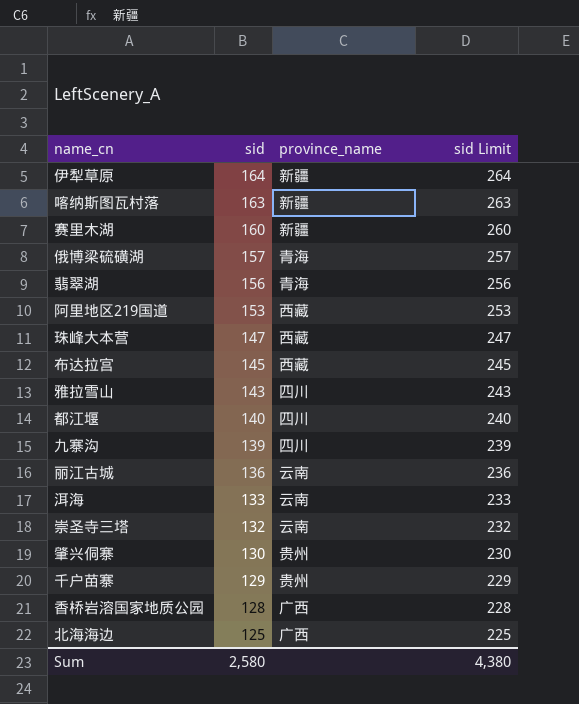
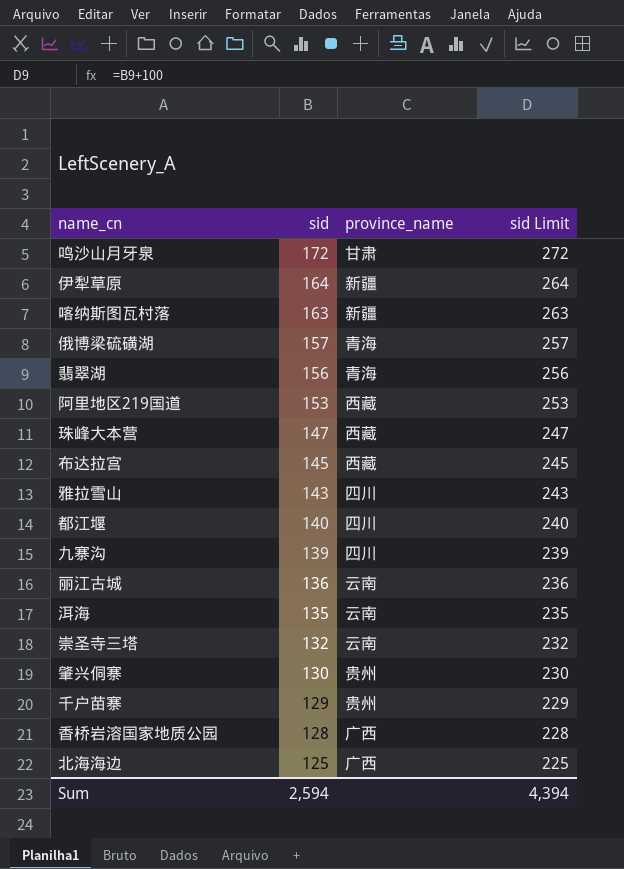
row 赛里木湖: 160 | 新疆 | 260 -> none
row 鸣沙山月牙泉: none -> 172 | 甘肃 | 272
洱海 | sid: 133 -> 135
洱海 | sid Limit: 233 -> 235
Sum | sid: 2,580 -> 2,594
Sum | sid Limit: 4,380 -> 4,394

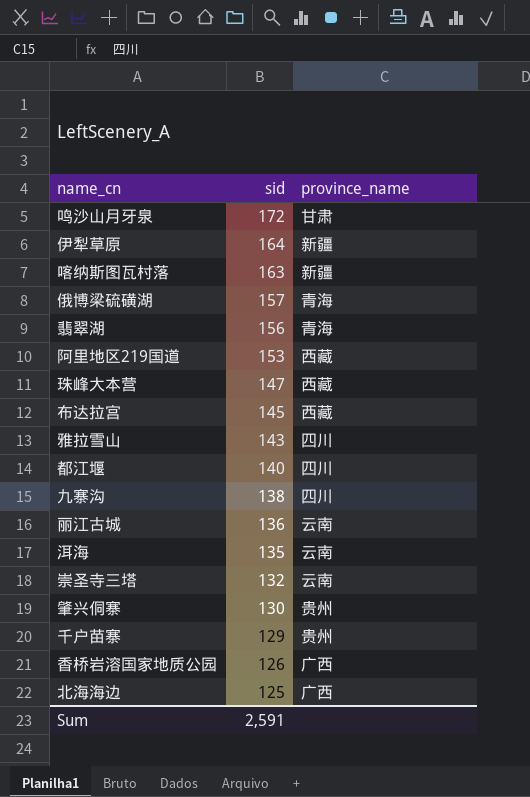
column sid Limit | formula: [sid] + 100 -> none
九寨沟 | sid: 139 -> 138
香桥岩溶国家地质公园 | sid: 128 -> 126
Sum | sid: 2,594 -> 2,591

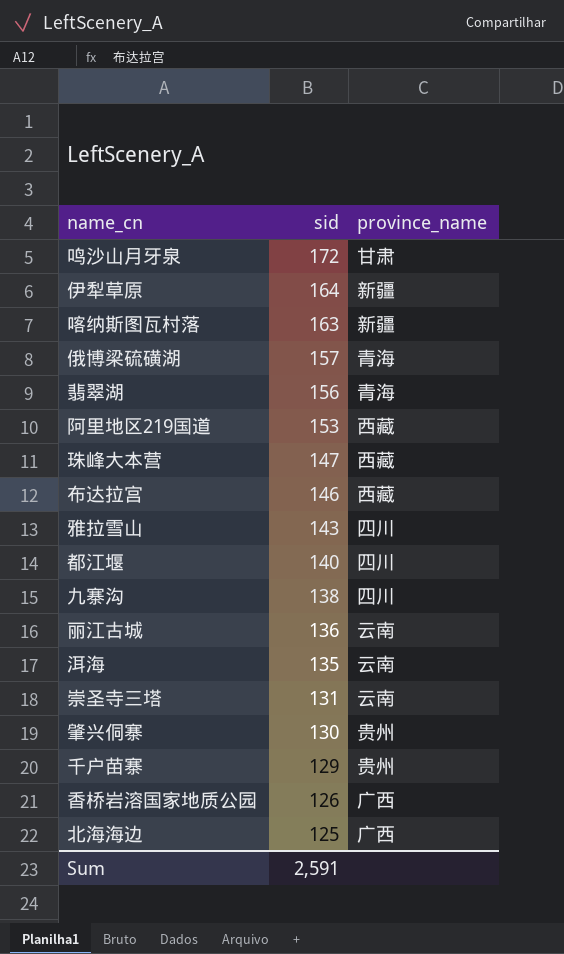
布达拉宫 | sid: 145 -> 146
崇圣寺三塔 | sid: 132 -> 131

